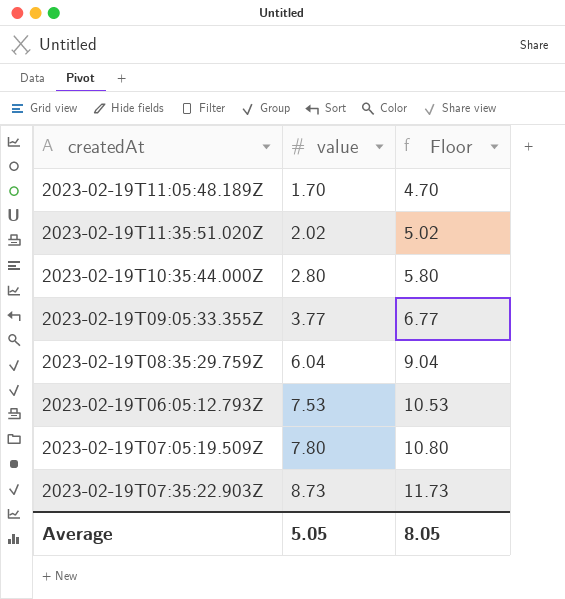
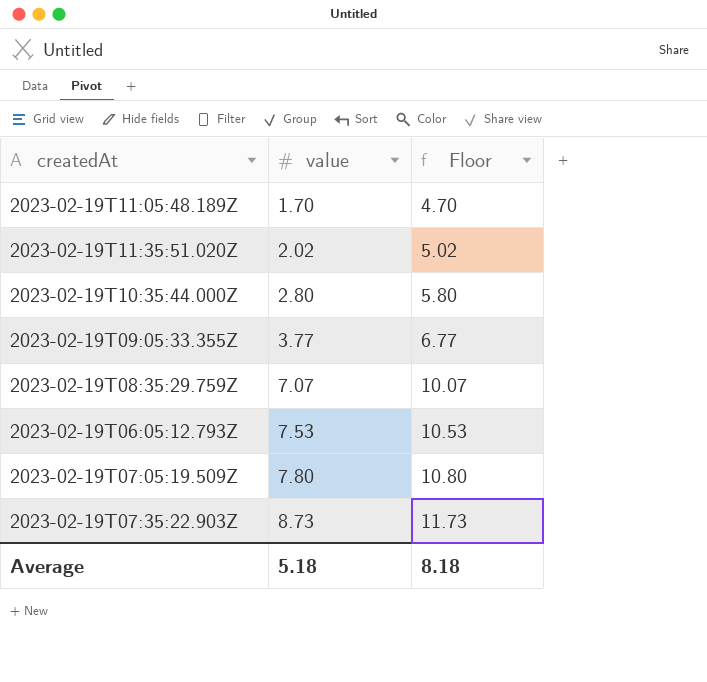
2023-02-19T08:35:29.759Z | value: 6.04 -> 7.07
2023-02-19T08:35:29.759Z | Floor: 9.04 -> 10.07
Average | value: 5.05 -> 5.18
Average | Floor: 8.05 -> 8.18

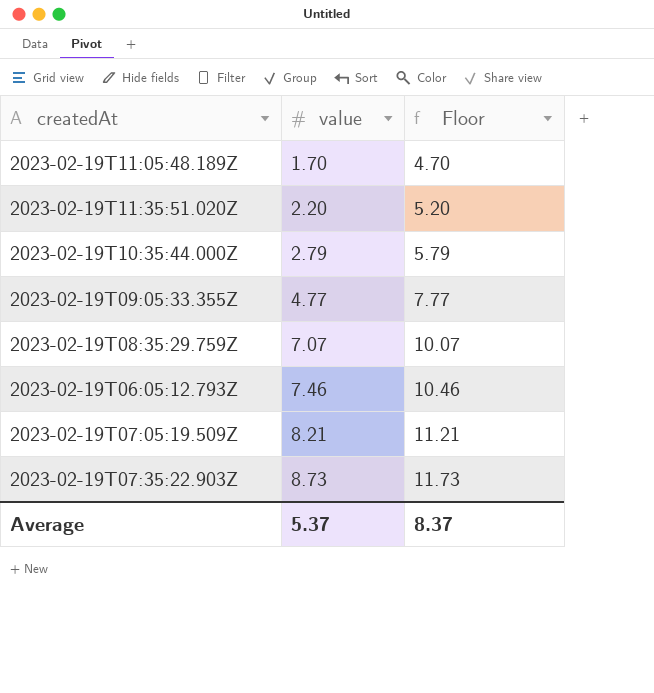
2023-02-19T11:35:51.020Z | value: 2.02 -> 2.20
2023-02-19T11:35:51.020Z | Floor: 5.02 -> 5.20
2023-02-19T10:35:44.000Z | value: 2.80 -> 2.79
2023-02-19T10:35:44.000Z | Floor: 5.80 -> 5.79
2023-02-19T09:05:33.355Z | value: 3.77 -> 4.77
2023-02-19T09:05:33.355Z | Floor: 6.77 -> 7.77
2023-02-19T06:05:12.793Z | value: 7.53 -> 7.46
2023-02-19T06:05:12.793Z | Floor: 10.53 -> 10.46
2023-02-19T07:05:19.509Z | value: 7.80 -> 8.21
2023-02-19T07:05:19.509Z | Floor: 10.80 -> 11.21
Average | value: 5.18 -> 5.37
Average | Floor: 8.18 -> 8.37

